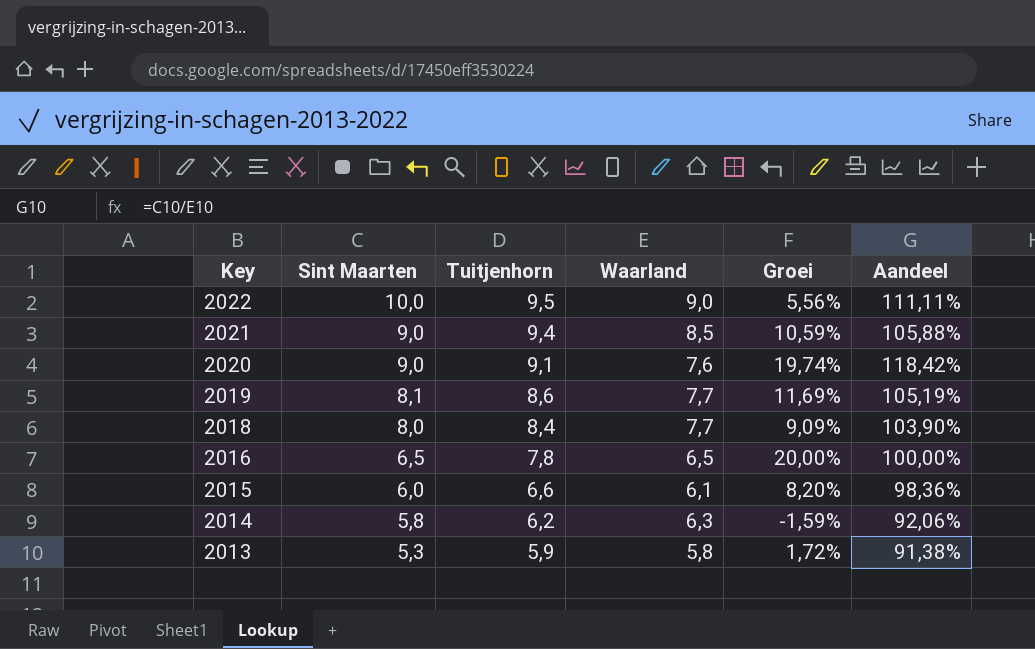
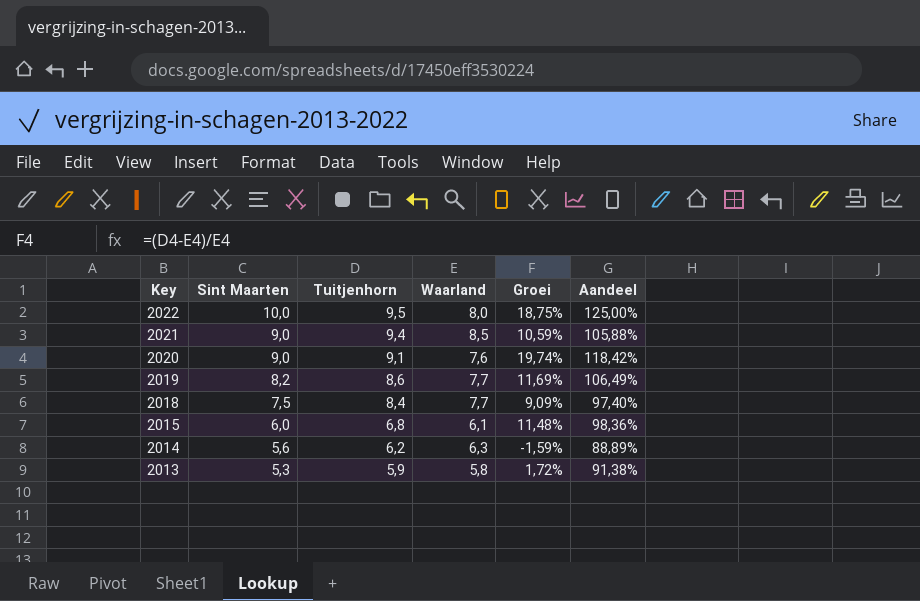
row 2016: 6,5 | 7,8 | 6,5 | 20,00% | 100,00% -> none
2022 | Waarland: 9,0 -> 8,0
2022 | Groei: 5,56% -> 18,75%
2022 | Aandeel: 111,11% -> 125,00%
2019 | Sint Maarten: 8,1 -> 8,2
2019 | Aandeel: 105,19% -> 106,49%
2018 | Sint Maarten: 8,0 -> 7,5
2018 | Aandeel: 103,90% -> 97,40%
2015 | Tuitjenhorn: 6,6 -> 6,8
2015 | Groei: 8,20% -> 11,48%
2014 | Sint Maarten: 5,8 -> 5,6
2014 | Aandeel: 92,06% -> 88,89%

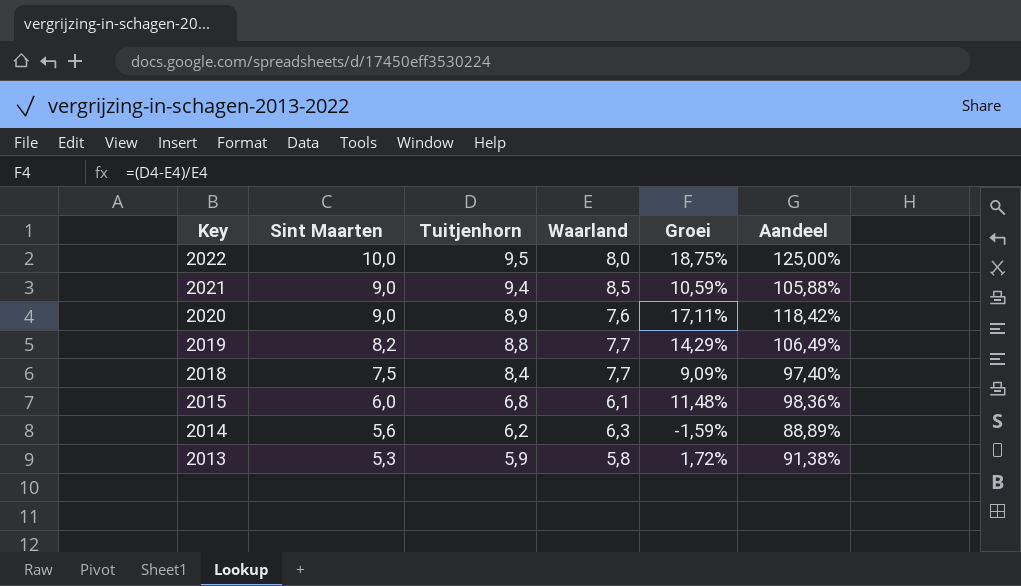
2020 | Tuitjenhorn: 9,1 -> 8,9
2020 | Groei: 19,74% -> 17,11%
2019 | Tuitjenhorn: 8,6 -> 8,8
2019 | Groei: 11,69% -> 14,29%

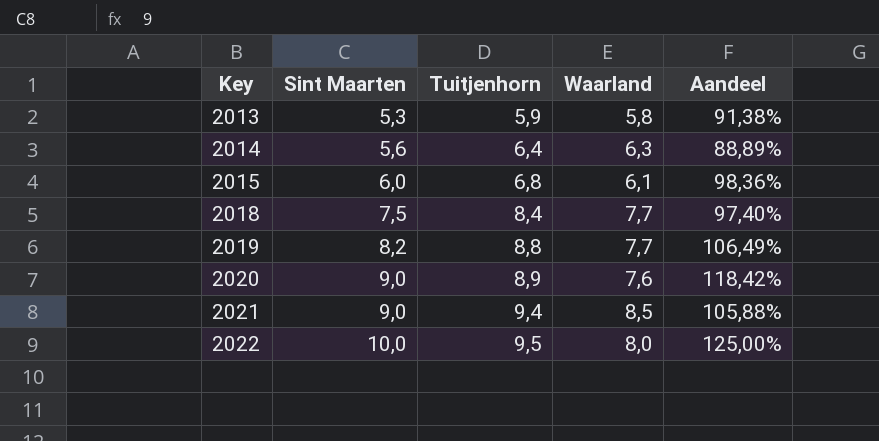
row order: Key descending -> Key ascending
column Groei | formula: ([Tuitjenhorn] - [Waarland]) / [Waarland] -> none
2014 | Tuitjenhorn: 6,2 -> 6,4

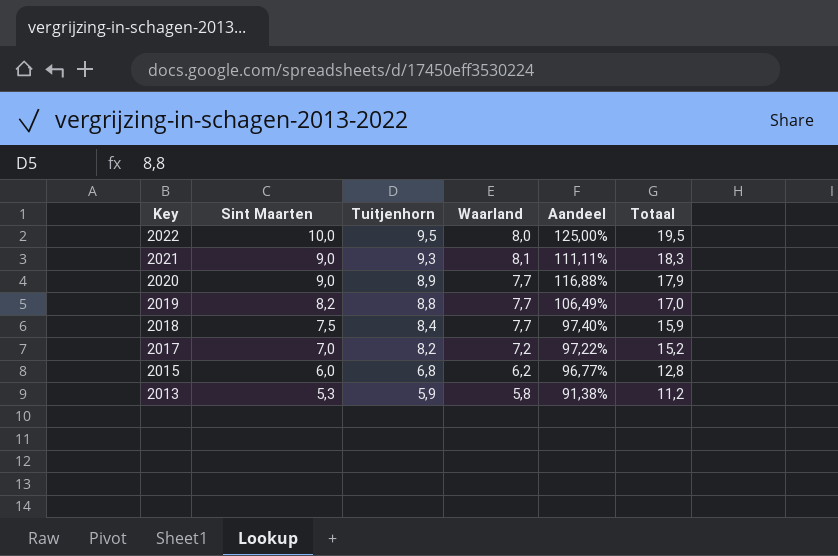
row order: Key ascending -> Key descending
column Totaal | formula: none -> [Sint Maarten] + [Tuitjenhorn]
row 2014: 5,6 | 6,4 | 6,3 | 88,89% -> none
2021 | Tuitjenhorn: 9,4 -> 9,3
2021 | Waarland: 8,5 -> 8,1
2021 | Aandeel: 105,88% -> 111,11%
2020 | Waarland: 7,6 -> 7,7
2020 | Aandeel: 118,42% -> 116,88%
row 2017: none -> 7,0 | 8,2 | 7,2 | 97,22% | 15,2
2015 | Waarland: 6,1 -> 6,2
2015 | Aandeel: 98,36% -> 96,77%

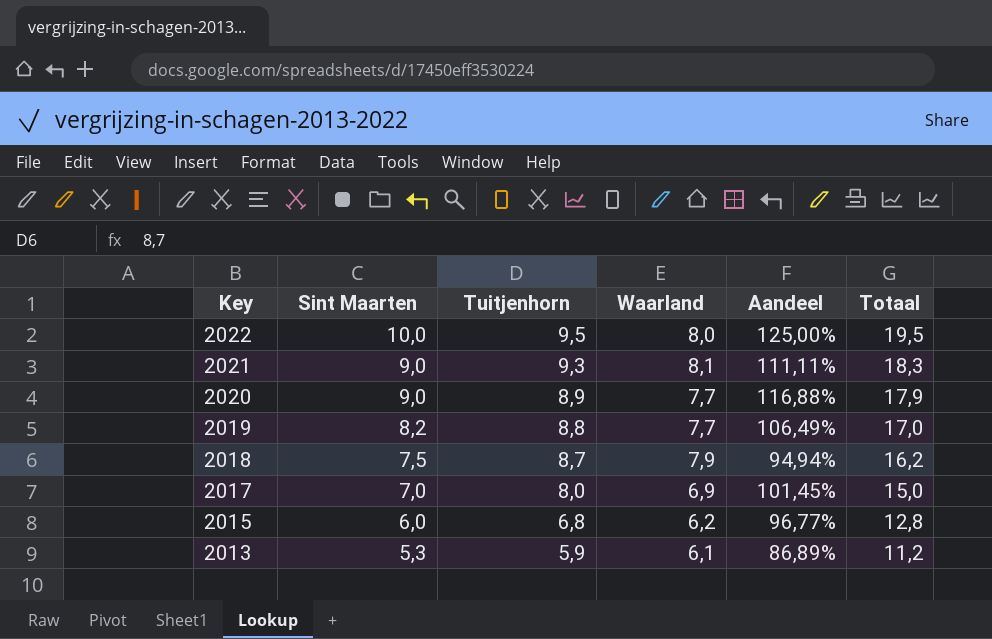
2018 | Tuitjenhorn: 8,4 -> 8,7
2018 | Waarland: 7,7 -> 7,9
2018 | Aandeel: 97,40% -> 94,94%
2018 | Totaal: 15,9 -> 16,2
2017 | Tuitjenhorn: 8,2 -> 8,0
2017 | Waarland: 7,2 -> 6,9
2017 | Aandeel: 97,22% -> 101,45%
2017 | Totaal: 15,2 -> 15,0
2013 | Waarland: 5,8 -> 6,1
2013 | Aandeel: 91,38% -> 86,89%

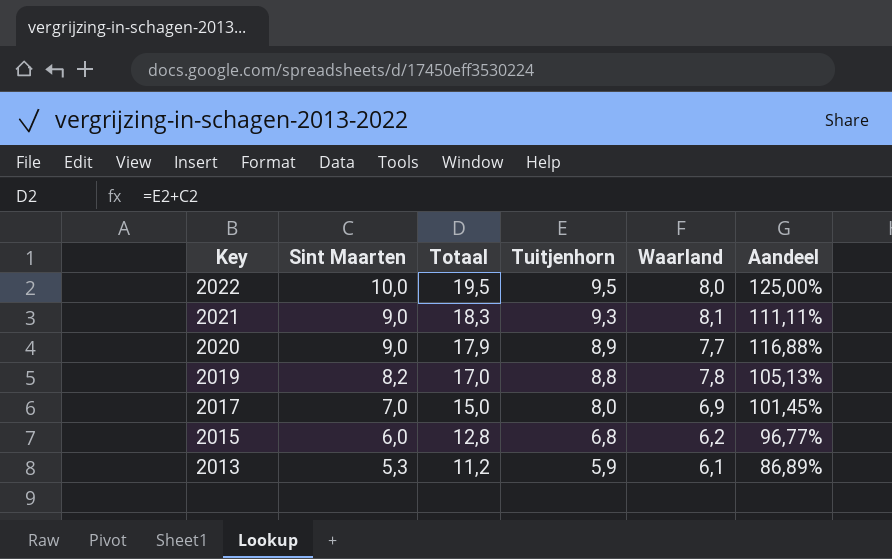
column Totaal | position: 6 -> 3
row 2018: 7,5 | 8,7 | 7,9 | 94,94% | 16,2 -> none
2019 | Waarland: 7,7 -> 7,8
2019 | Aandeel: 106,49% -> 105,13%

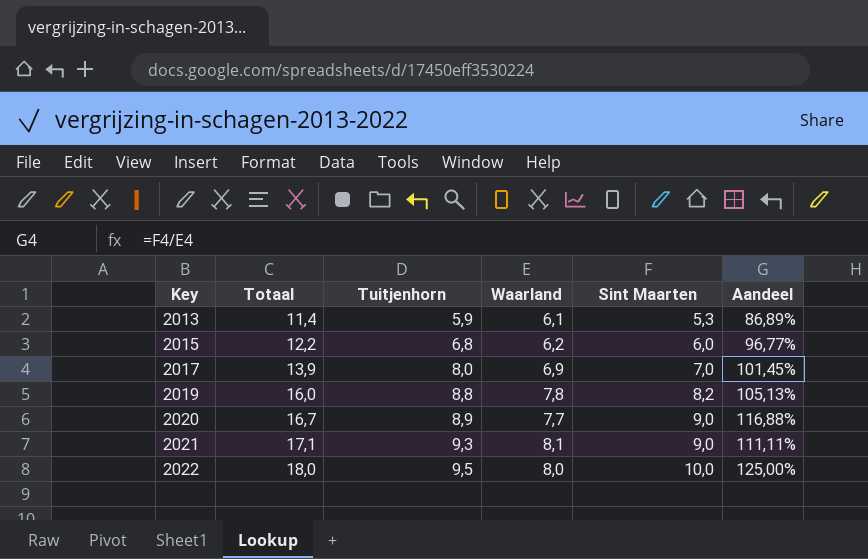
row order: Key descending -> Key ascending
column Totaal | formula: [Sint Maarten] + [Tuitjenhorn] -> [Waarland] + [Sint Maarten]
column Sint Maarten | position: 2 -> 5

